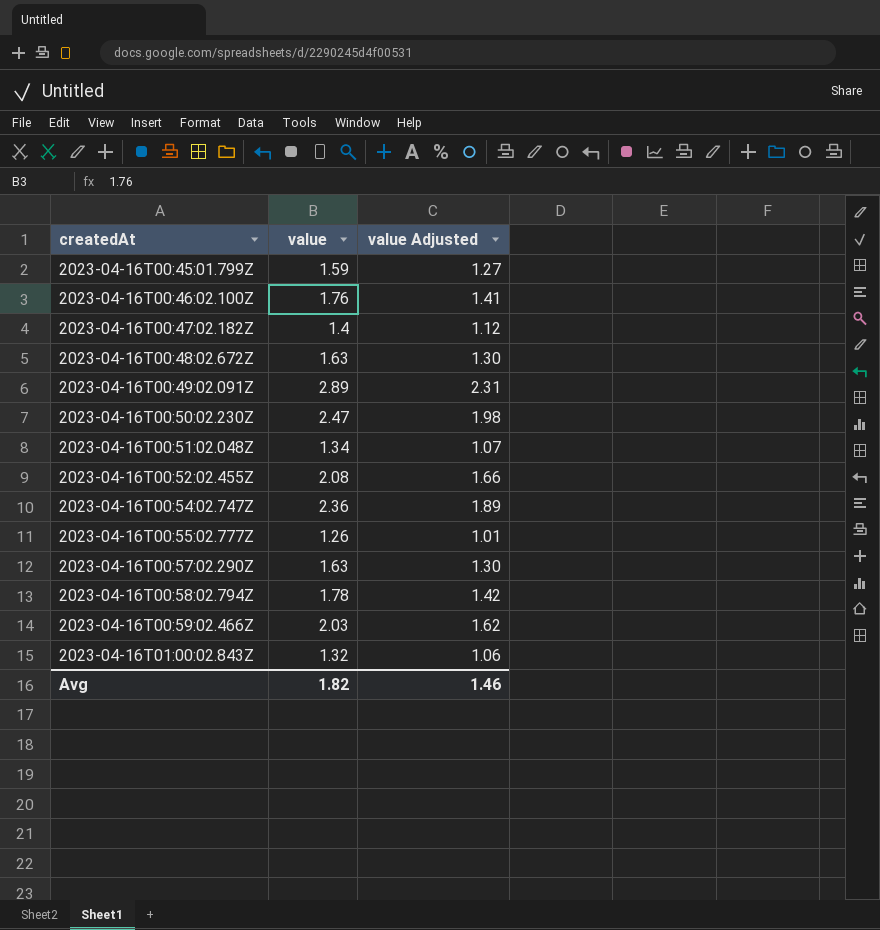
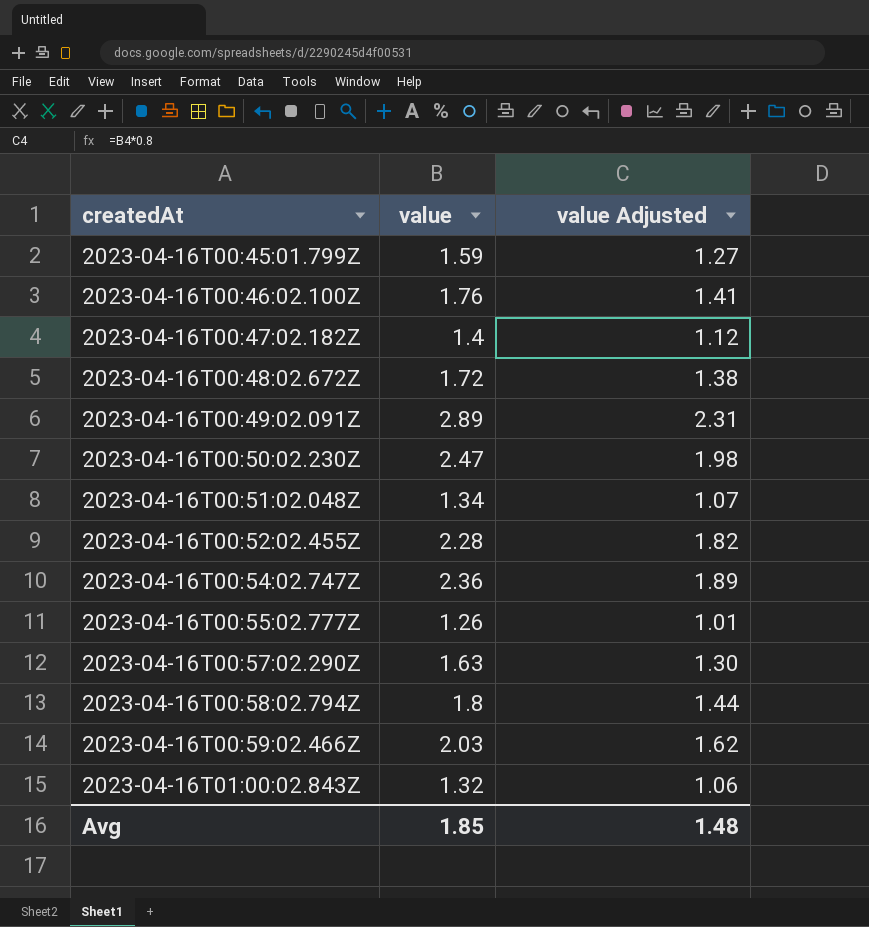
2023-04-16T00:48:02.672Z | value: 1.63 -> 1.72
2023-04-16T00:48:02.672Z | value Adjusted: 1.30 -> 1.38
2023-04-16T00:52:02.455Z | value: 2.08 -> 2.28
2023-04-16T00:52:02.455Z | value Adjusted: 1.66 -> 1.82
2023-04-16T00:58:02.794Z | value: 1.78 -> 1.8
2023-04-16T00:58:02.794Z | value Adjusted: 1.42 -> 1.44
Avg | value: 1.82 -> 1.85
Avg | value Adjusted: 1.46 -> 1.48

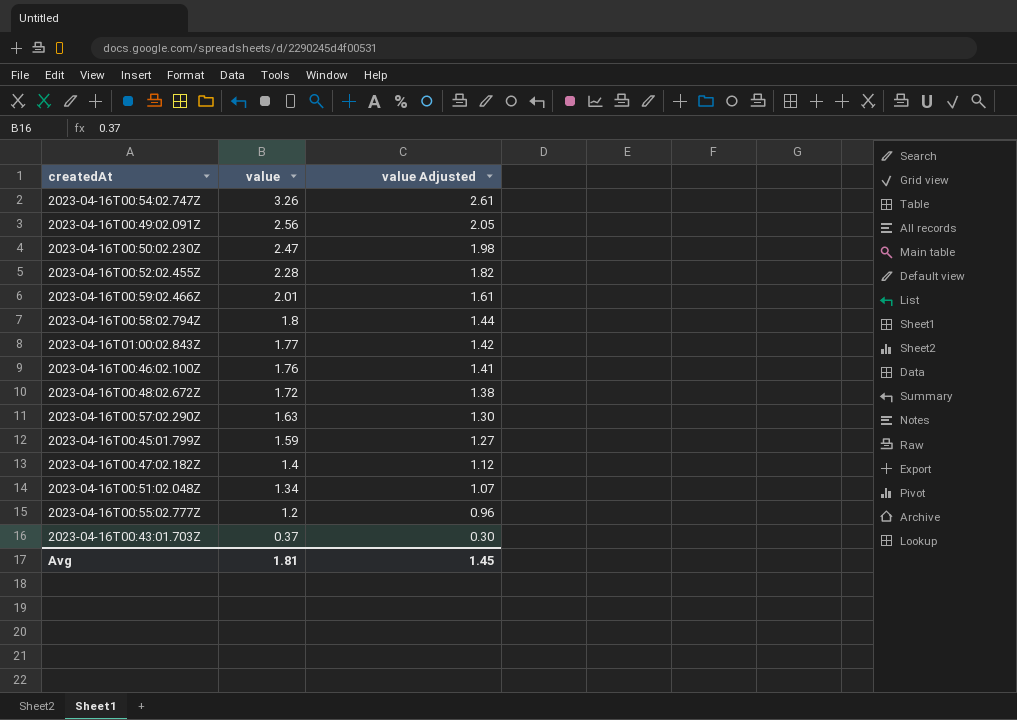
row order: createdAt ascending -> value descending
2023-04-16T00:54:02.747Z | value: 2.36 -> 3.26
2023-04-16T00:54:02.747Z | value Adjusted: 1.89 -> 2.61
2023-04-16T00:49:02.091Z | value: 2.89 -> 2.56
2023-04-16T00:49:02.091Z | value Adjusted: 2.31 -> 2.05
2023-04-16T00:59:02.466Z | value: 2.03 -> 2.01
2023-04-16T00:59:02.466Z | value Adjusted: 1.62 -> 1.61
2023-04-16T01:00:02.843Z | value: 1.32 -> 1.77
2023-04-16T01:00:02.843Z | value Adjusted: 1.06 -> 1.42
2023-04-16T00:55:02.777Z | value: 1.26 -> 1.2
2023-04-16T00:55:02.777Z | value Adjusted: 1.01 -> 0.96
row 2023-04-16T00:43:01.703Z: none -> 0.37 | 0.30
Avg | value: 1.85 -> 1.81
Avg | value Adjusted: 1.48 -> 1.45

